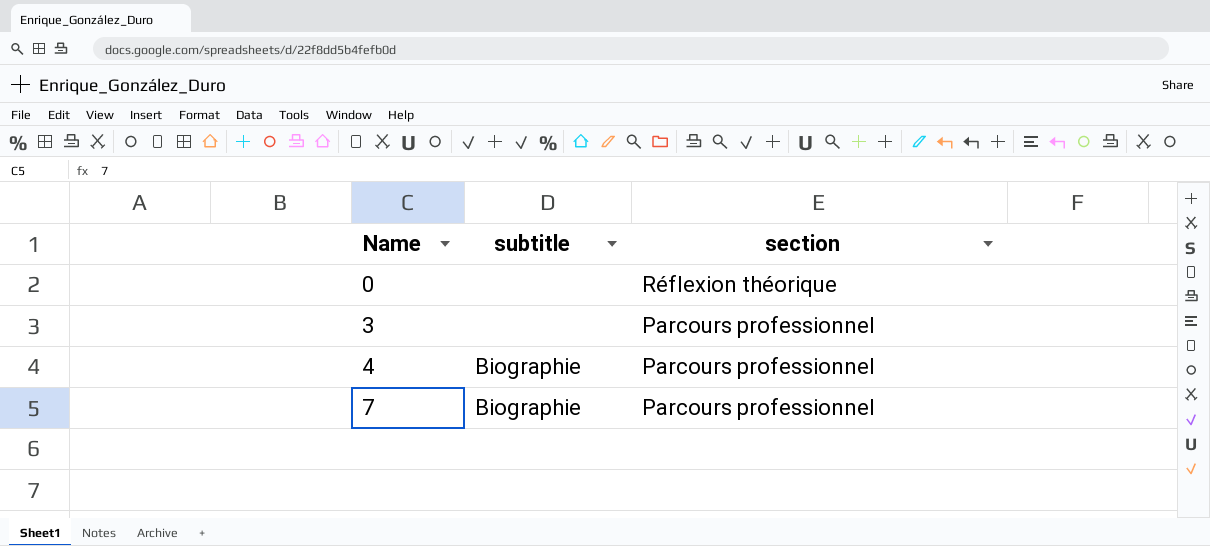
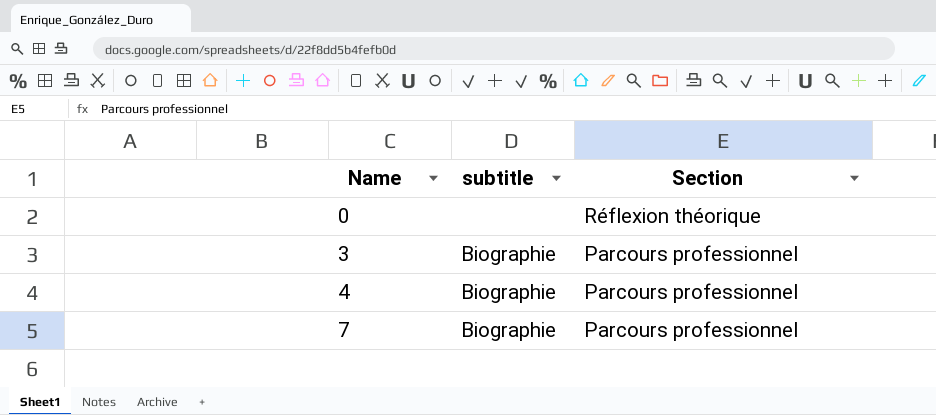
column name: section -> Section
3 | subtitle: none -> Biographie

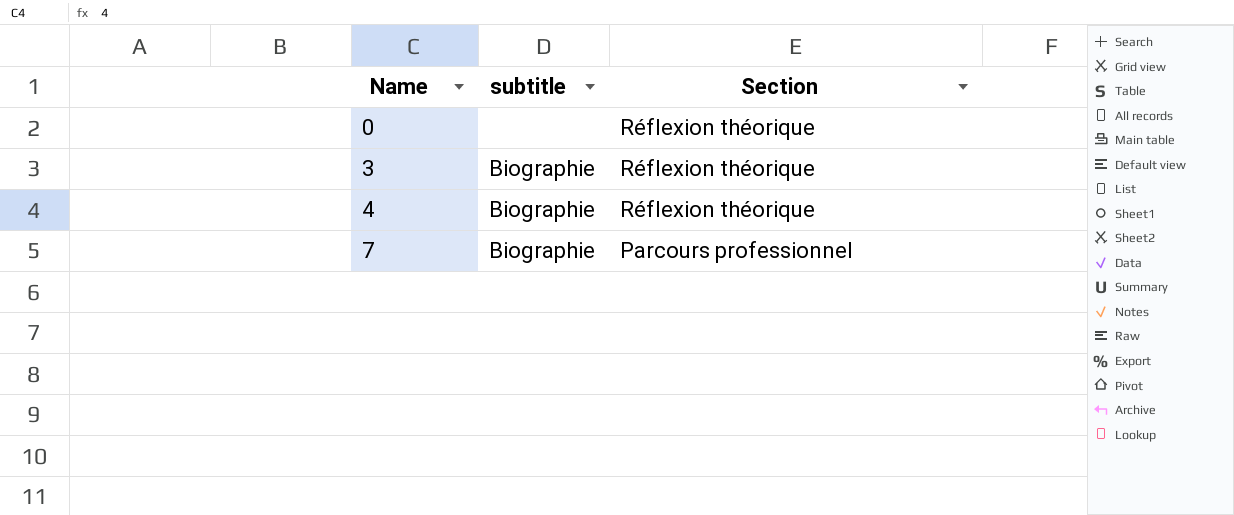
3 | Section: Parcours professionnel -> Réflexion théorique
4 | Section: Parcours professionnel -> Réflexion théorique

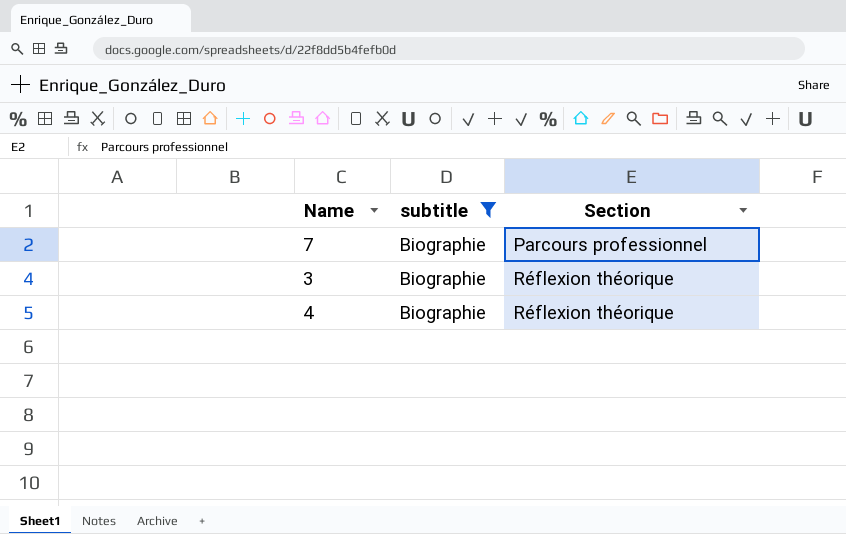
filter: none -> subtitle = Biographie
row order: Name ascending -> Section ascending

